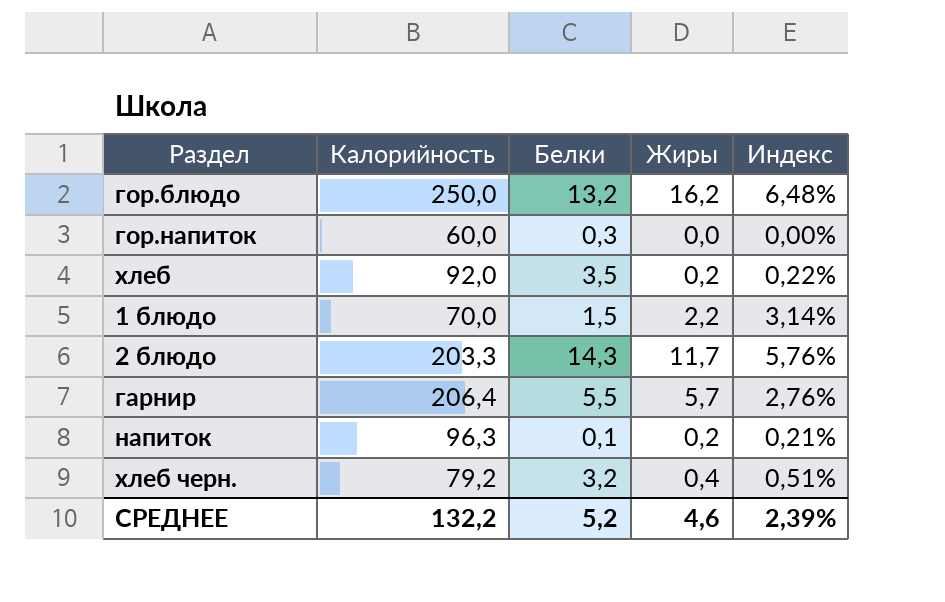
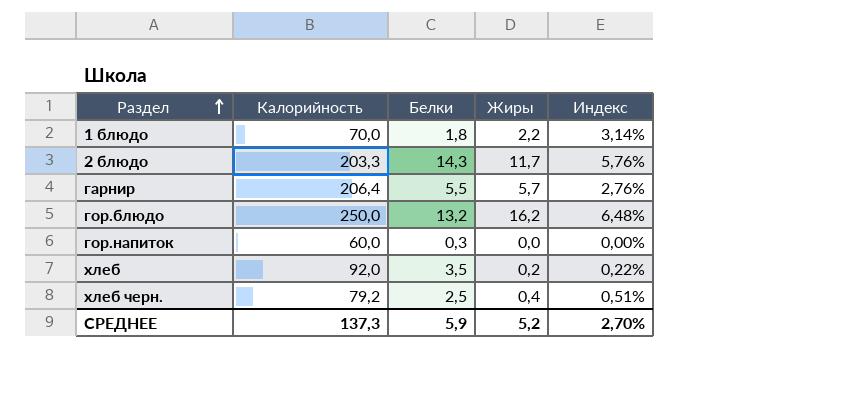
row order: none -> Раздел ascending
row напиток: 96,3 | 0,1 | 0,2 | 0,21% -> none
1 блюдо | Белки: 1,5 -> 1,8
хлеб черн. | Белки: 3,2 -> 2,5
СРЕДНЕЕ | Калорийность: 132,2 -> 137,3
СРЕДНЕЕ | Белки: 5,2 -> 5,9
СРЕДНЕЕ | Жиры: 4,6 -> 5,2
СРЕДНЕЕ | Индекс: 2,39% -> 2,70%

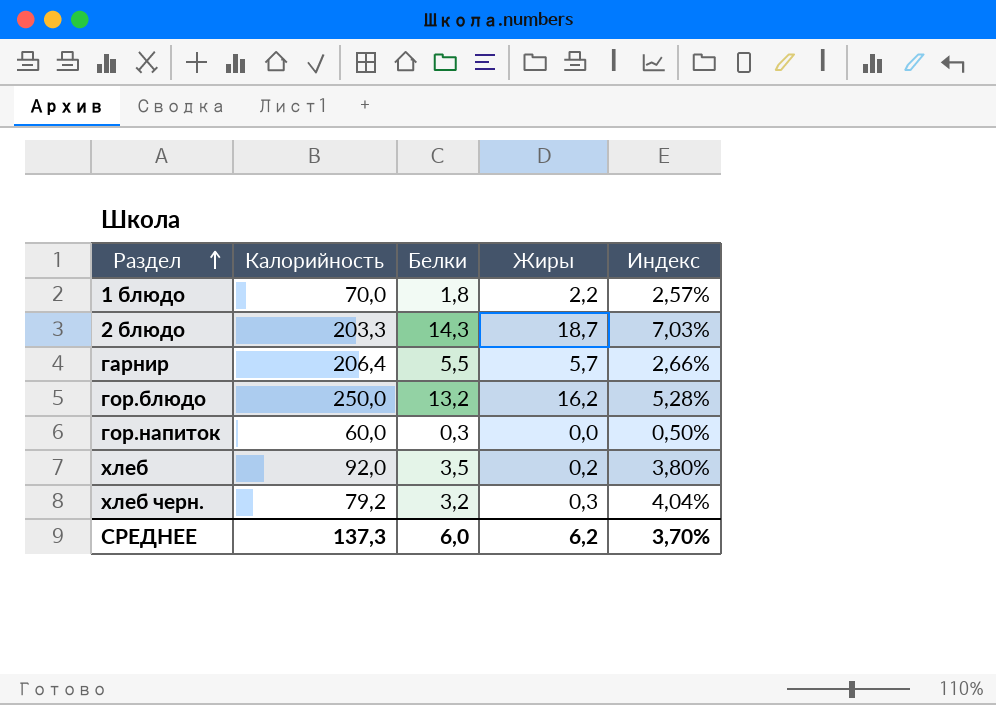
column Индекс | formula: [Жиры] / [Калорийность] -> [Белки] / [Калорийность]
2 блюдо | Жиры: 11,7 -> 18,7
хлеб черн. | Белки: 2,5 -> 3,2
хлеб черн. | Жиры: 0,4 -> 0,3
СРЕДНЕЕ | Белки: 5,9 -> 6,0
СРЕДНЕЕ | Жиры: 5,2 -> 6,2
СРЕДНЕЕ | Индекс: 2,70% -> 3,70%

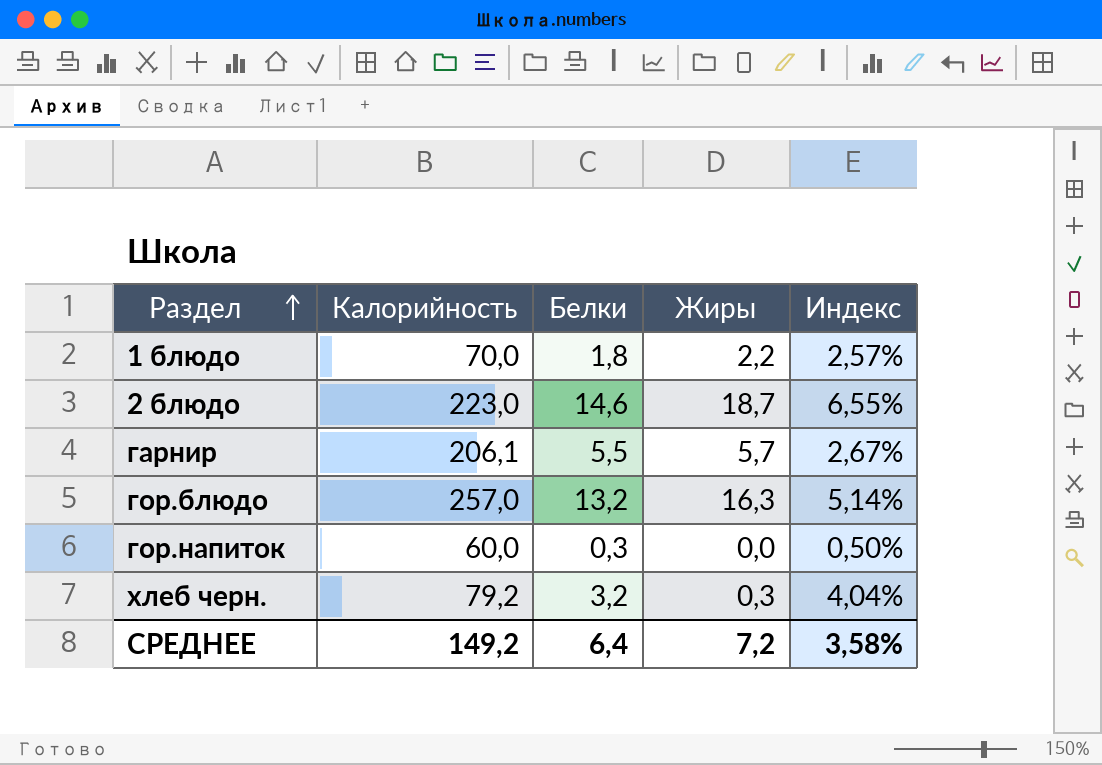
row хлеб: 92,0 | 3,5 | 0,2 | 3,80% -> none
2 блюдо | Калорийность: 203,3 -> 223,0
2 блюдо | Белки: 14,3 -> 14,6
2 блюдо | Индекс: 7,03% -> 6,55%
гарнир | Калорийность: 206,4 -> 206,1
гарнир | Индекс: 2,66% -> 2,67%
гор.блюдо | Калорийность: 250,0 -> 257,0
гор.блюдо | Жиры: 16,2 -> 16,3
гор.блюдо | Индекс: 5,28% -> 5,14%
СРЕДНЕЕ | Калорийность: 137,3 -> 149,2
СРЕДНЕЕ | Белки: 6,0 -> 6,4
СРЕДНЕЕ | Жиры: 6,2 -> 7,2
СРЕДНЕЕ | Индекс: 3,70% -> 3,58%

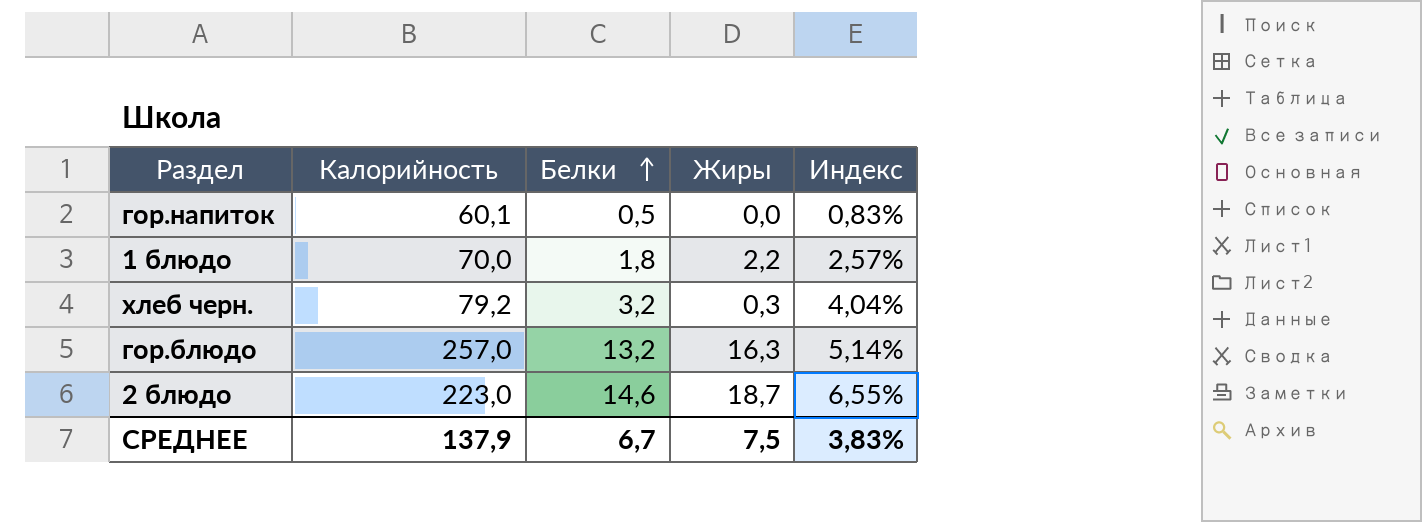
row order: Раздел ascending -> Белки ascending
row гарнир: 206,1 | 5,5 | 5,7 | 2,67% -> none
гор.напиток | Калорийность: 60,0 -> 60,1
гор.напиток | Белки: 0,3 -> 0,5
гор.напиток | Индекс: 0,50% -> 0,83%
СРЕДНЕЕ | Калорийность: 149,2 -> 137,9
СРЕДНЕЕ | Белки: 6,4 -> 6,7
СРЕДНЕЕ | Жиры: 7,2 -> 7,5
СРЕДНЕЕ | Индекс: 3,58% -> 3,83%

